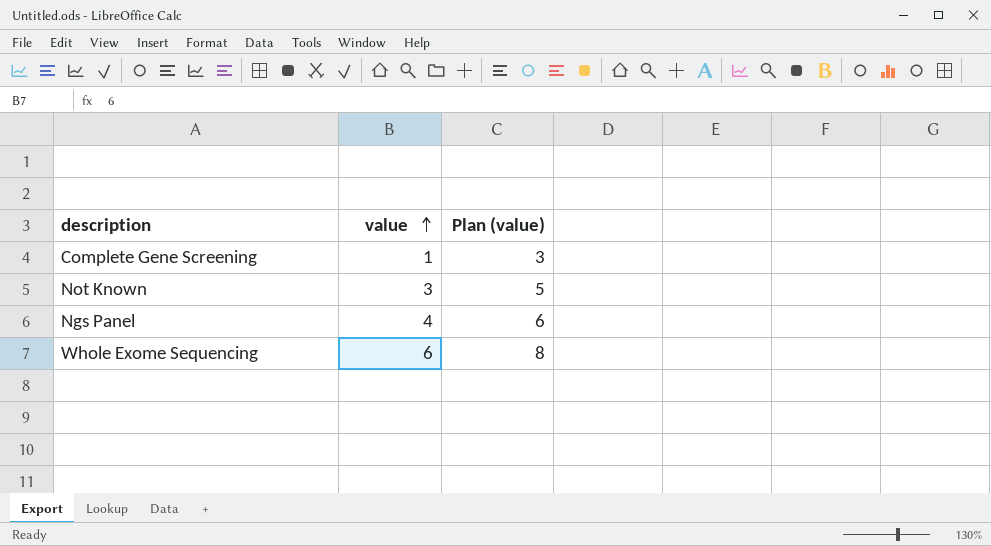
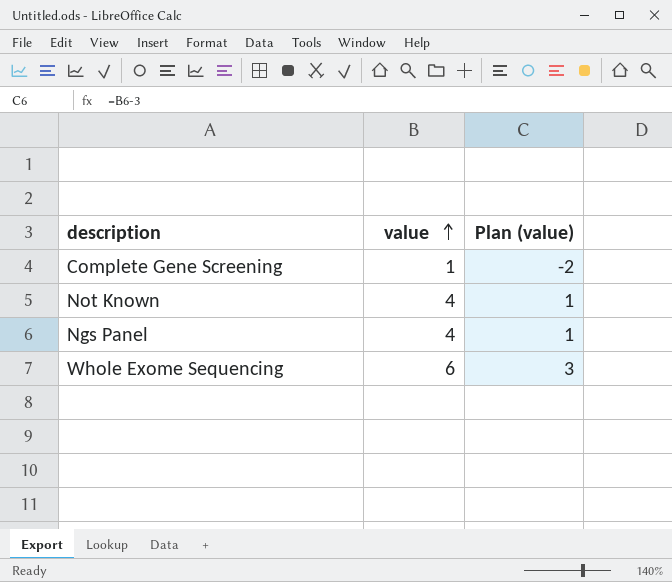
column Plan (value) | formula: [value] + 2 -> [value] - 3
Not Known | value: 3 -> 4

